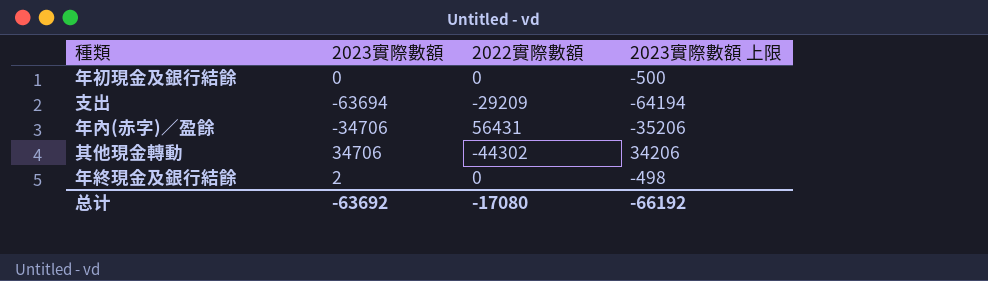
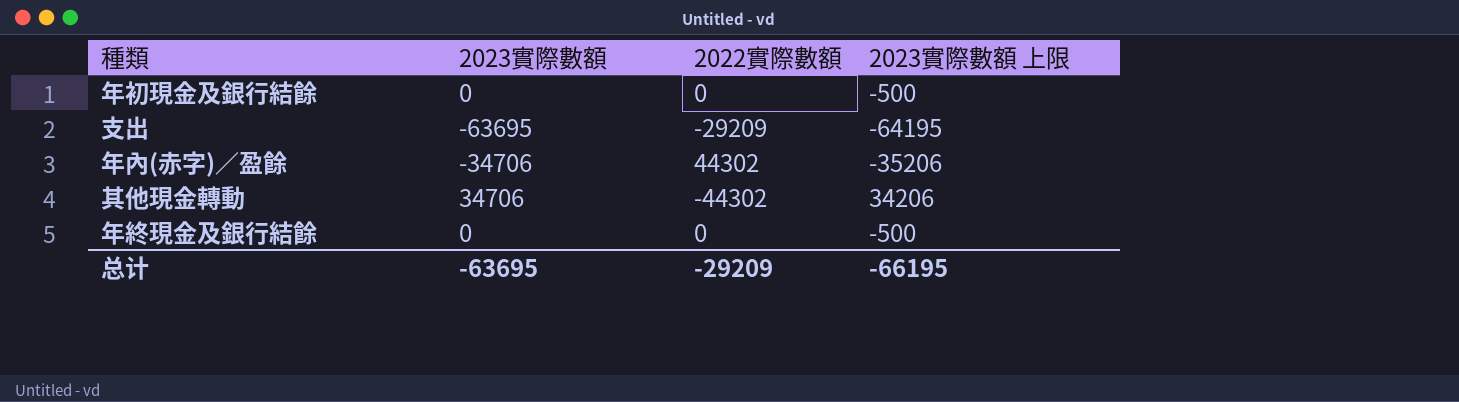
支出 | 2023實際數額: -63694 -> -63695
支出 | 2023實際數額 上限: -64194 -> -64195
年內(赤字)／盈餘 | 2022實際數額: 56431 -> 44302
年終現金及銀行結餘 | 2023實際數額: 2 -> 0
年終現金及銀行結餘 | 2023實際數額 上限: -498 -> -500
总计 | 2023實際數額: -63692 -> -63695
总计 | 2022實際數額: -17080 -> -29209
总计 | 2023實際數額 上限: -66192 -> -66195

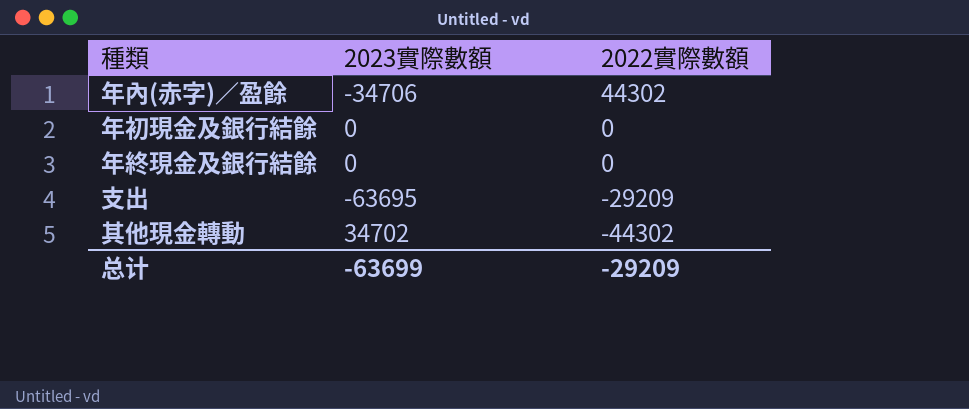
row order: none -> 2022實際數額 descending
column 2023實際數額 上限 | formula: [2023實際數額] - 500 -> none
其他現金轉動 | 2023實際數額: 34706 -> 34702
总计 | 2023實際數額: -63695 -> -63699

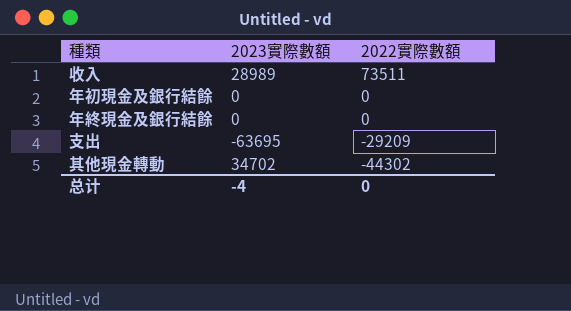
row 年內(赤字)／盈餘: -34706 | 44302 -> none
row 收入: none -> 28989 | 73511
总计 | 2023實際數額: -63699 -> -4
总计 | 2022實際數額: -29209 -> 0

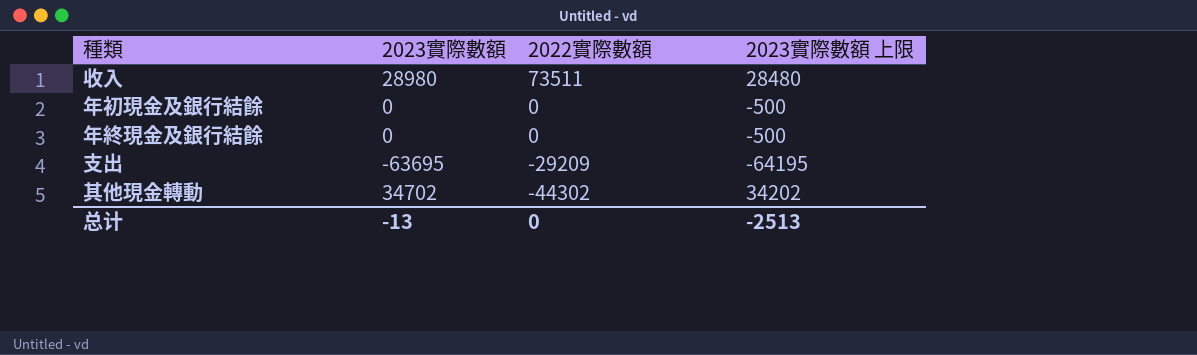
column 2023實際數額 上限 | formula: none -> [2023實際數額] - 500
收入 | 2023實際數額: 28989 -> 28980
总计 | 2023實際數額: -4 -> -13

